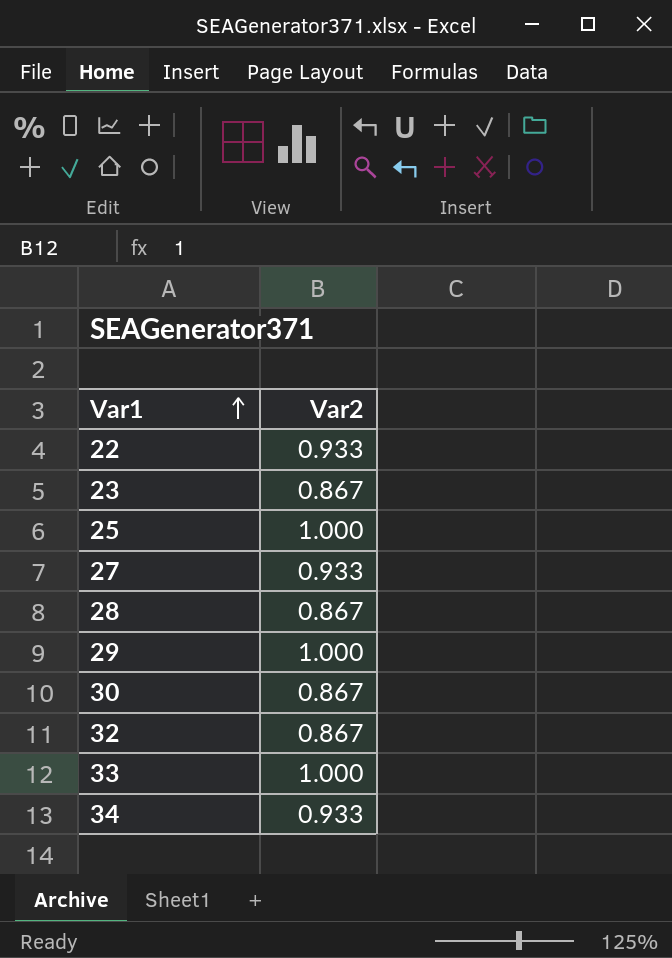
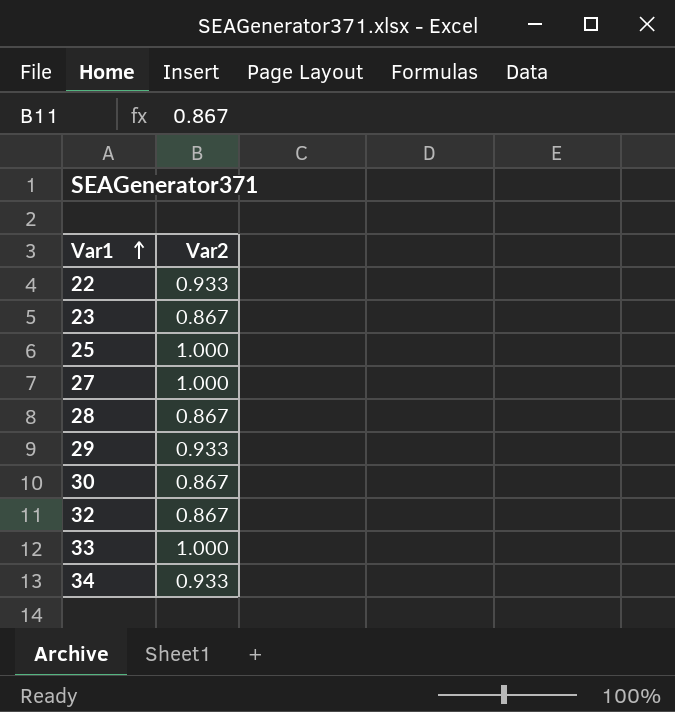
27 | Var2: 0.933 -> 1.000
29 | Var2: 1.000 -> 0.933

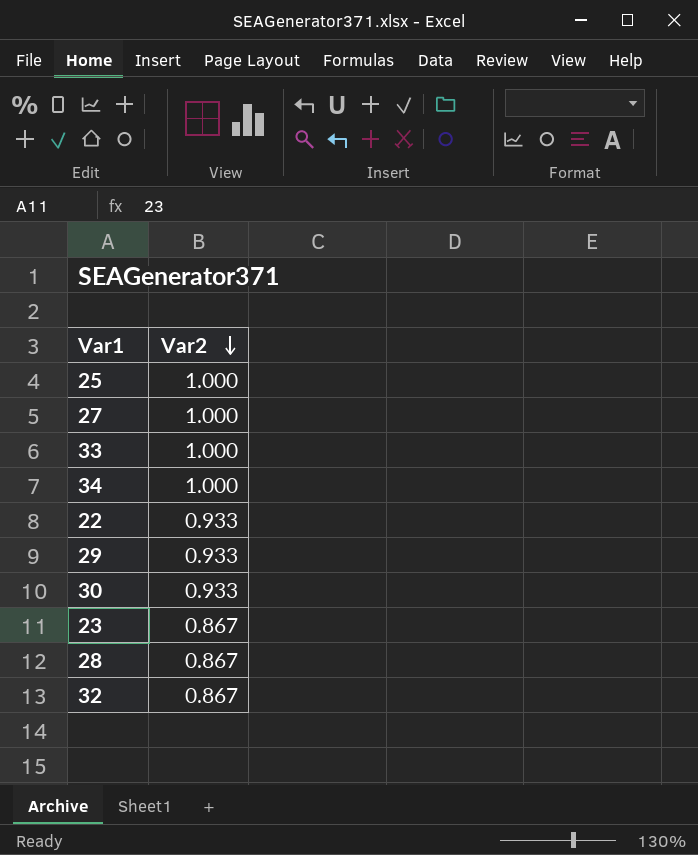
row order: Var1 ascending -> Var2 descending
34 | Var2: 0.933 -> 1.000
30 | Var2: 0.867 -> 0.933

